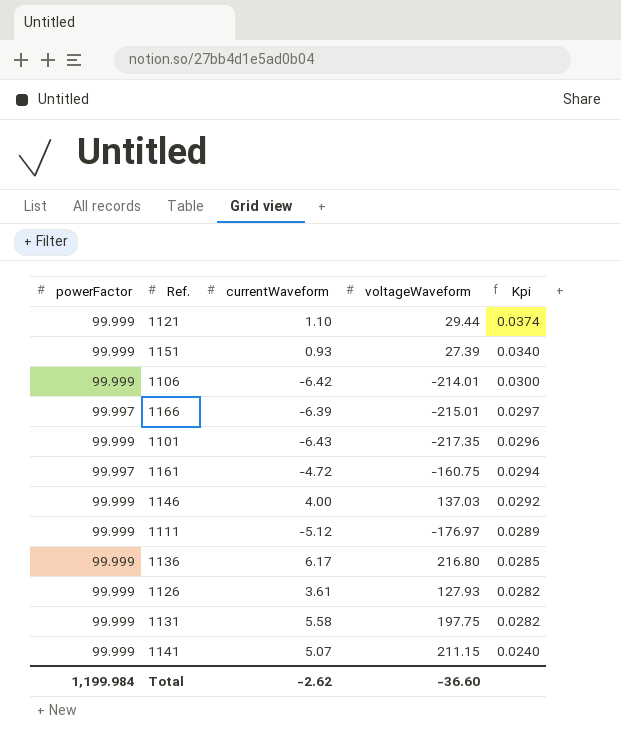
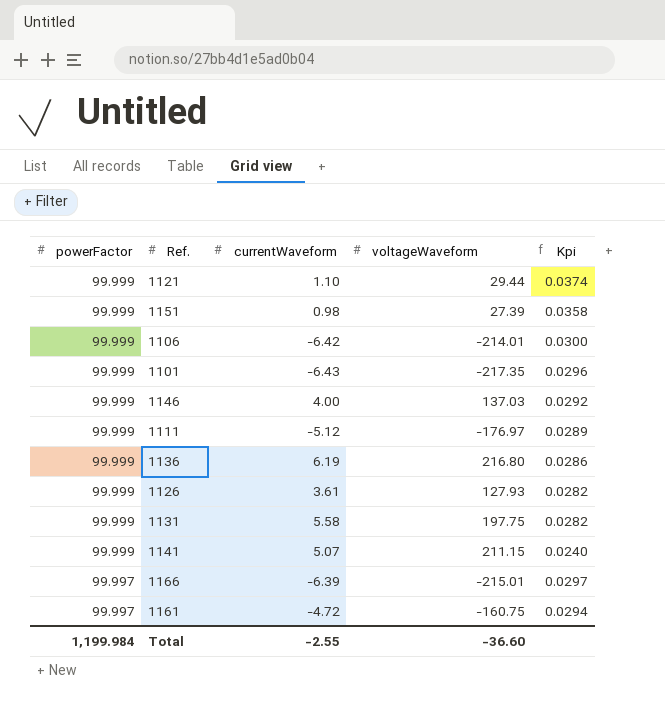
row order: Kpi descending -> powerFactor descending
1151 | currentWaveform: 0.93 -> 0.98
1151 | Kpi: 0.0340 -> 0.0358
1136 | currentWaveform: 6.17 -> 6.19
1136 | Kpi: 0.0285 -> 0.0286
Total | currentWaveform: -2.62 -> -2.55

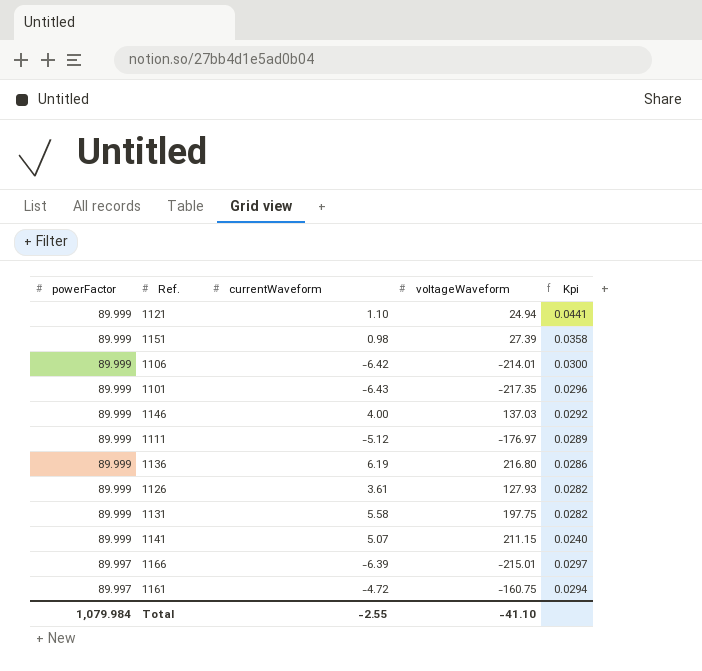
1121 | powerFactor: 99.999 -> 89.999
1121 | voltageWaveform: 29.44 -> 24.94
1121 | Kpi: 0.0374 -> 0.0441
1151 | powerFactor: 99.999 -> 89.999
1106 | powerFactor: 99.999 -> 89.999
1101 | powerFactor: 99.999 -> 89.999
1146 | powerFactor: 99.999 -> 89.999
1111 | powerFactor: 99.999 -> 89.999
1136 | powerFactor: 99.999 -> 89.999
1126 | powerFactor: 99.999 -> 89.999
1131 | powerFactor: 99.999 -> 89.999
1141 | powerFactor: 99.999 -> 89.999
1166 | powerFactor: 99.997 -> 89.997
1161 | powerFactor: 99.997 -> 89.997
Total | powerFactor: 1,199.984 -> 1,079.984
Total | voltageWaveform: -36.60 -> -41.10

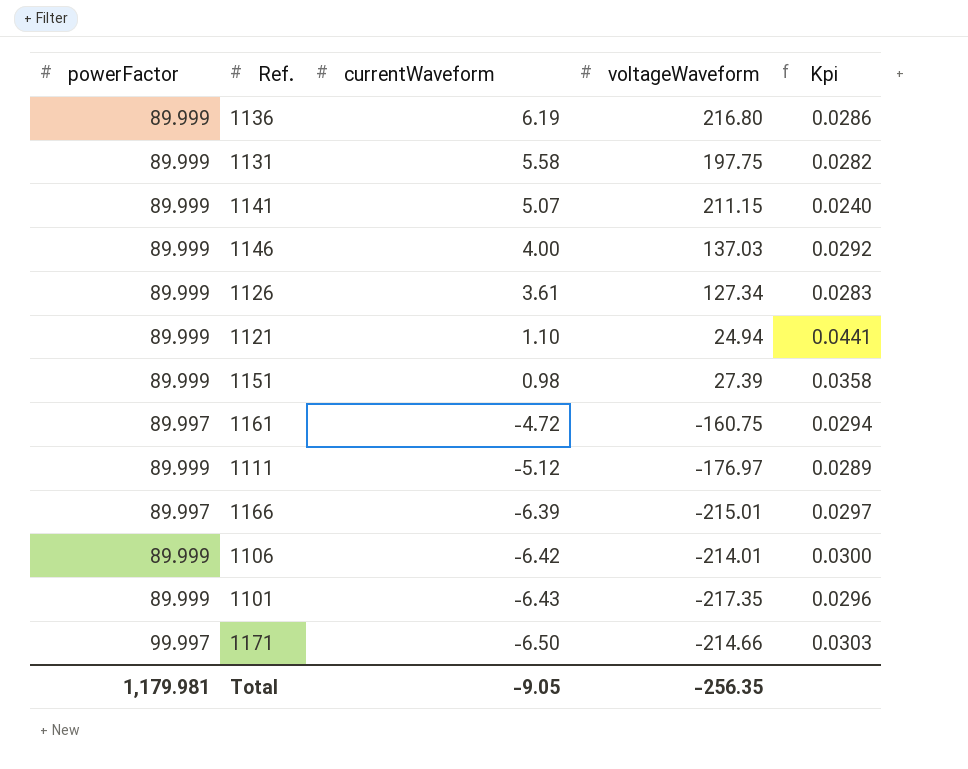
row order: powerFactor descending -> currentWaveform descending
1126 | voltageWaveform: 127.93 -> 127.34
1126 | Kpi: 0.0282 -> 0.0283
row 1171: none -> 99.997 | -6.50 | -214.66 | 0.0303
Total | powerFactor: 1,079.984 -> 1,179.981
Total | currentWaveform: -2.55 -> -9.05
Total | voltageWaveform: -41.10 -> -256.35

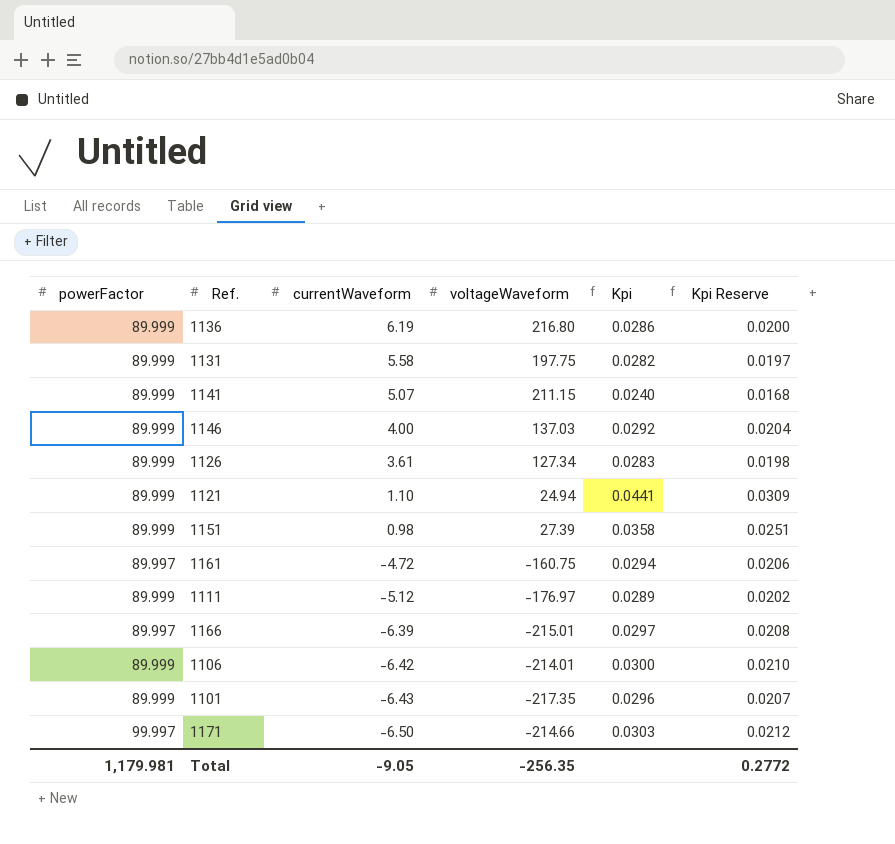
column Kpi Reserve | formula: none -> [Kpi] * 0.7

